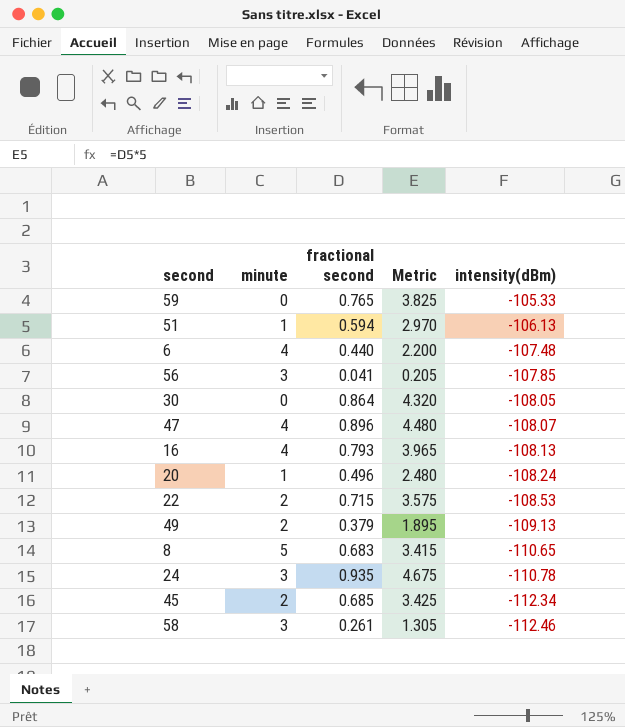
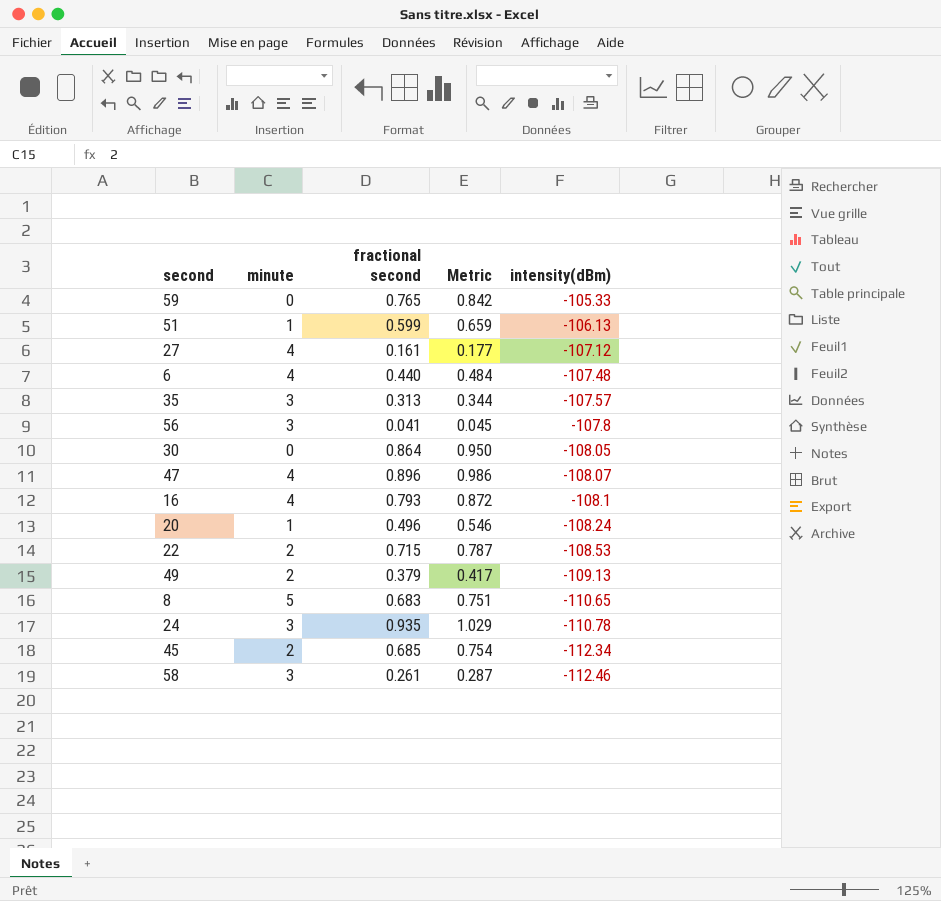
column Metric | formula: [fractional second] * 5 -> [fractional second] * 1.1
51 | fractional second: 0.594 -> 0.599
row 27: none -> 4 | 0.161 | 0.177 | -107.12
row 35: none -> 3 | 0.313 | 0.344 | -107.57
56 | intensity(dBm): -107.85 -> -107.8
16 | intensity(dBm): -108.13 -> -108.1

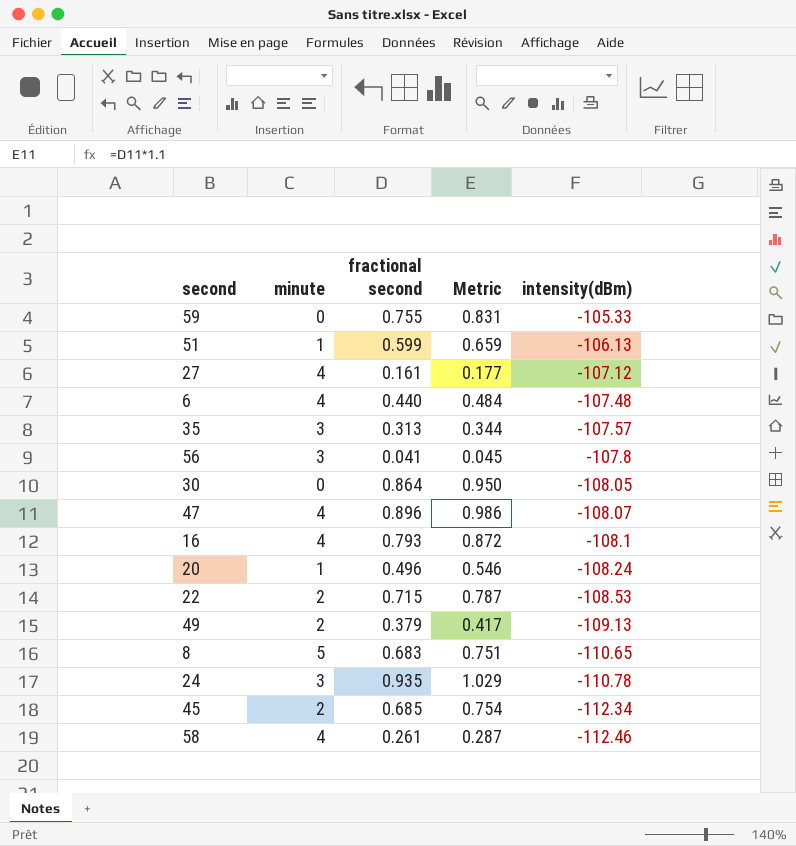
59 | fractional second: 0.765 -> 0.755
59 | Metric: 0.842 -> 0.831
58 | minute: 3 -> 4

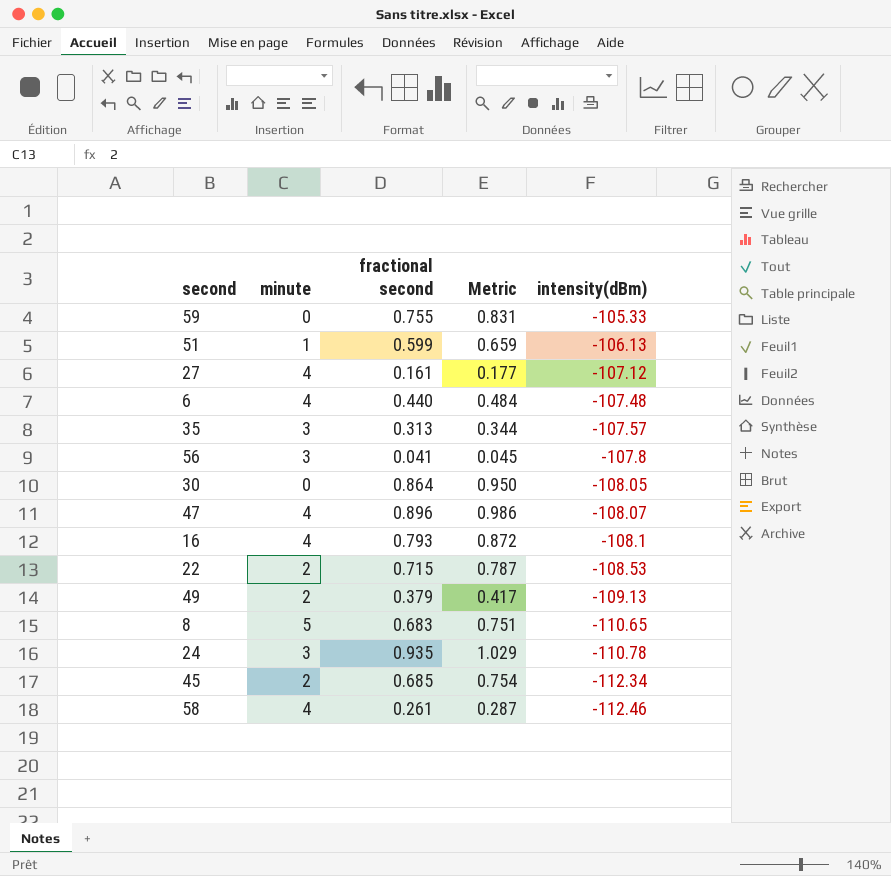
row 20: 1 | 0.496 | 0.546 | -108.24 -> none

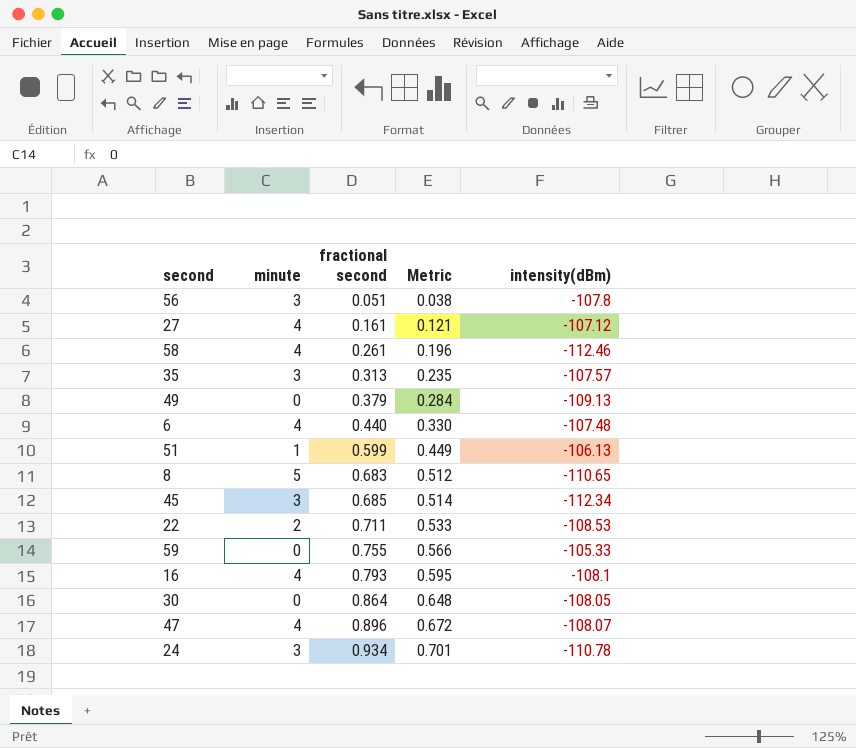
row order: intensity(dBm) descending -> fractional second ascending
column Metric | formula: [fractional second] * 1.1 -> [fractional second] * 0.75
56 | fractional second: 0.041 -> 0.051
49 | minute: 2 -> 0
45 | minute: 2 -> 3
22 | fractional second: 0.715 -> 0.711
24 | fractional second: 0.935 -> 0.934

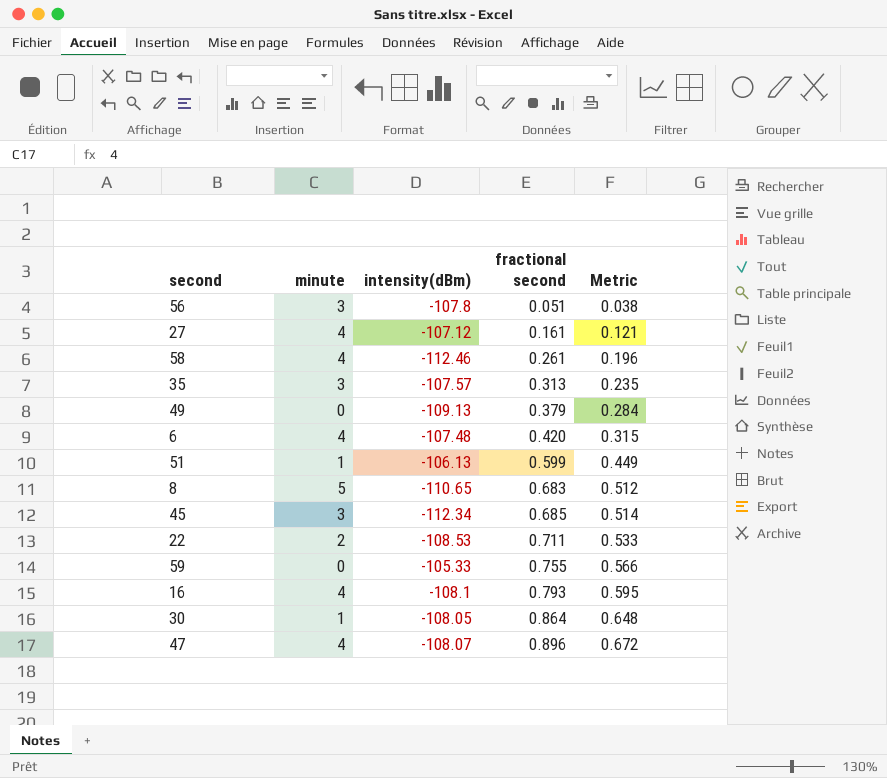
column intensity(dBm) | position: 5 -> 3
row 24: 3 | 0.934 | 0.701 | -110.78 -> none
6 | fractional second: 0.440 -> 0.420
6 | Metric: 0.330 -> 0.315
30 | minute: 0 -> 1

